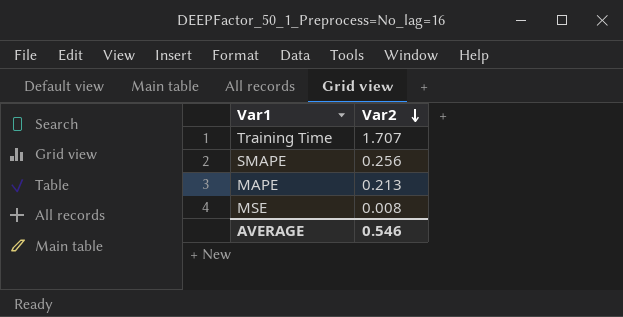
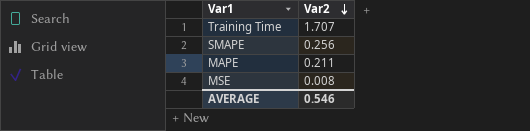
MAPE | Var2: 0.213 -> 0.211

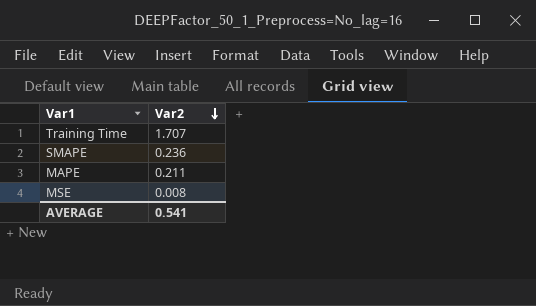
SMAPE | Var2: 0.256 -> 0.236
AVERAGE | Var2: 0.546 -> 0.541

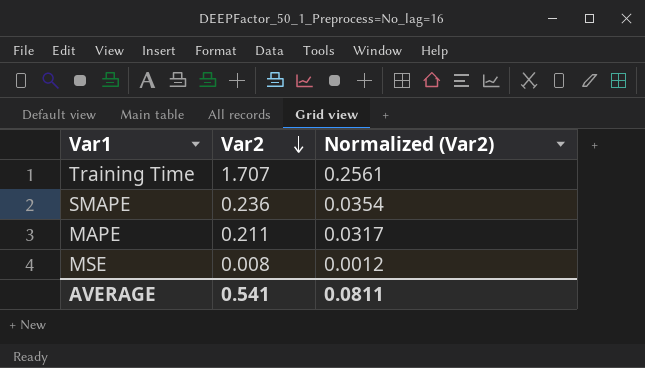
column Normalized (Var2) | formula: none -> [Var2] * 0.15

